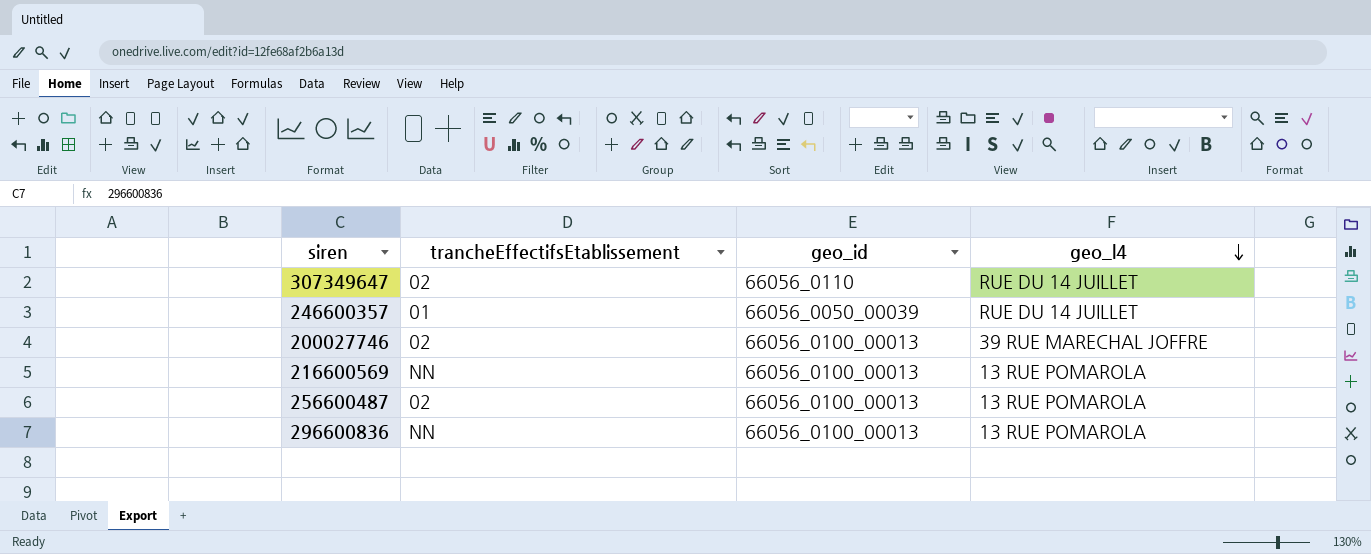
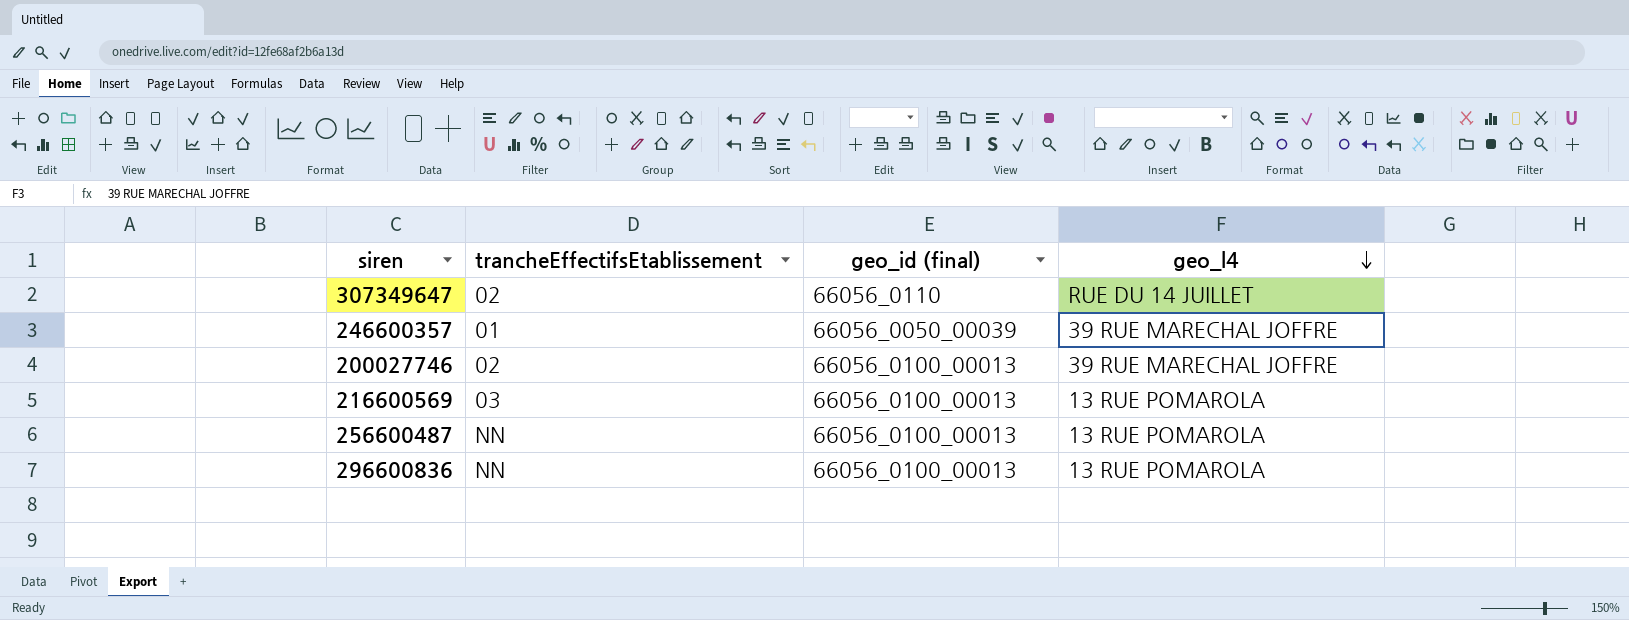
column name: geo_id -> geo_id (final)
246600357 | geo_l4: RUE DU 14 JUILLET -> 39 RUE MARECHAL JOFFRE
216600569 | trancheEffectifsEtablissement: NN -> 03
256600487 | trancheEffectifsEtablissement: 02 -> NN

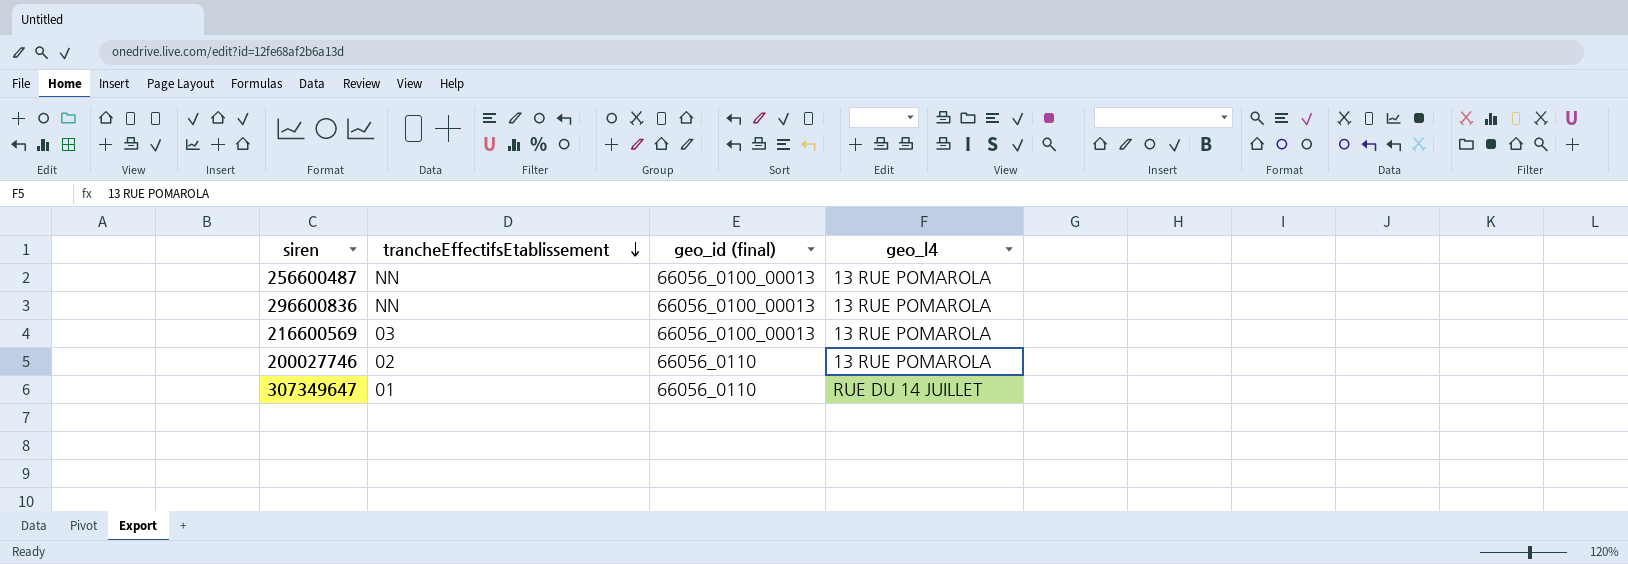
row order: geo_l4 descending -> trancheEffectifsEtablissement descending
row 246600357: 01 | 66056_0050_00039 | 39 RUE MARECHAL JOFFRE -> none
200027746 | geo_id (final): 66056_0100_00013 -> 66056_0110
200027746 | geo_l4: 39 RUE MARECHAL JOFFRE -> 13 RUE POMAROLA
307349647 | trancheEffectifsEtablissement: 02 -> 01

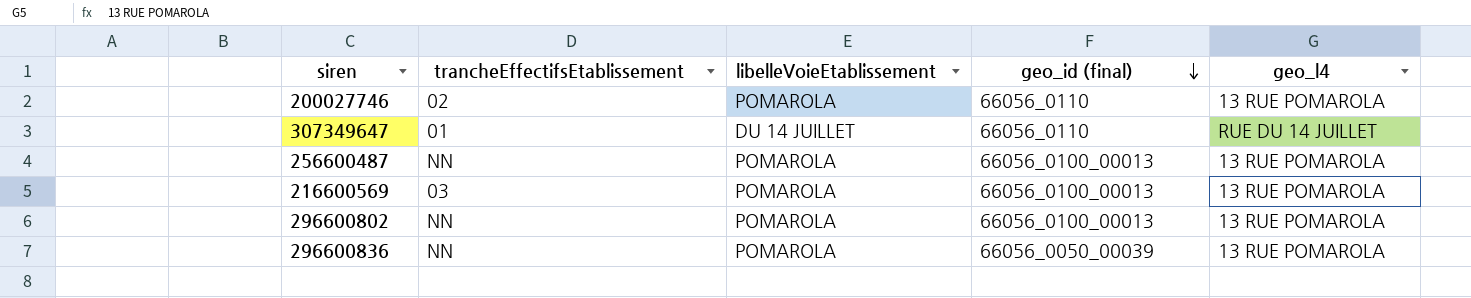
row order: trancheEffectifsEtablissement descending -> geo_id (final) descending
column libelleVoieEtablissement | position: none -> 3
row 296600802: none -> NN | POMAROLA | 66056_0100_00013 | 13 RUE POMAROLA
296600836 | geo_id (final): 66056_0100_00013 -> 66056_0050_00039

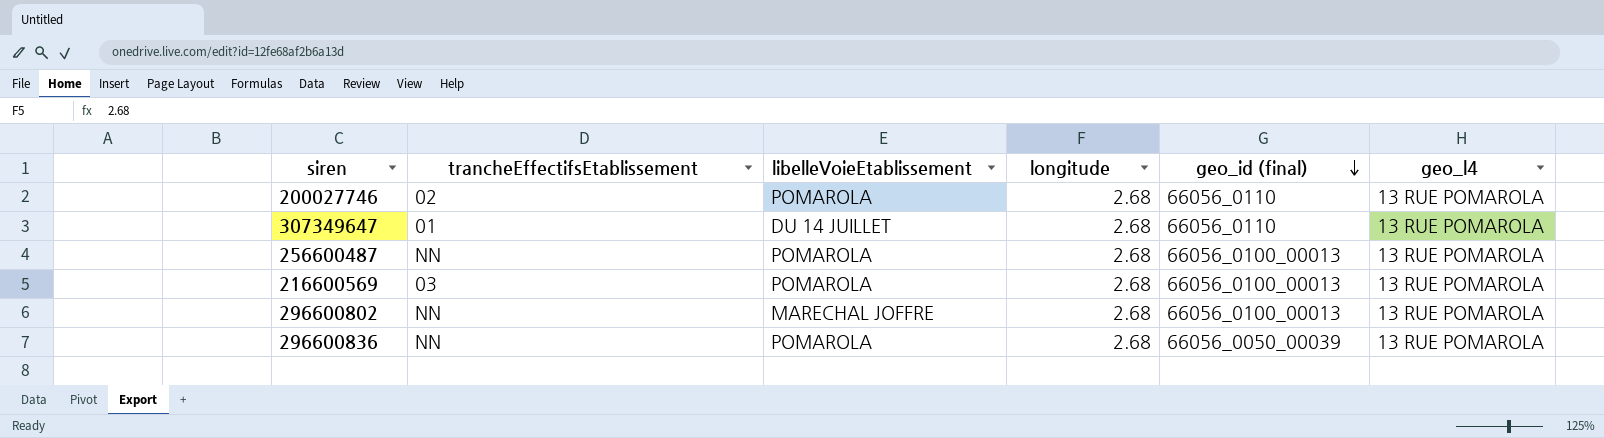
column longitude | position: none -> 4
307349647 | geo_l4: RUE DU 14 JUILLET -> 13 RUE POMAROLA
296600802 | libelleVoieEtablissement: POMAROLA -> MARECHAL JOFFRE

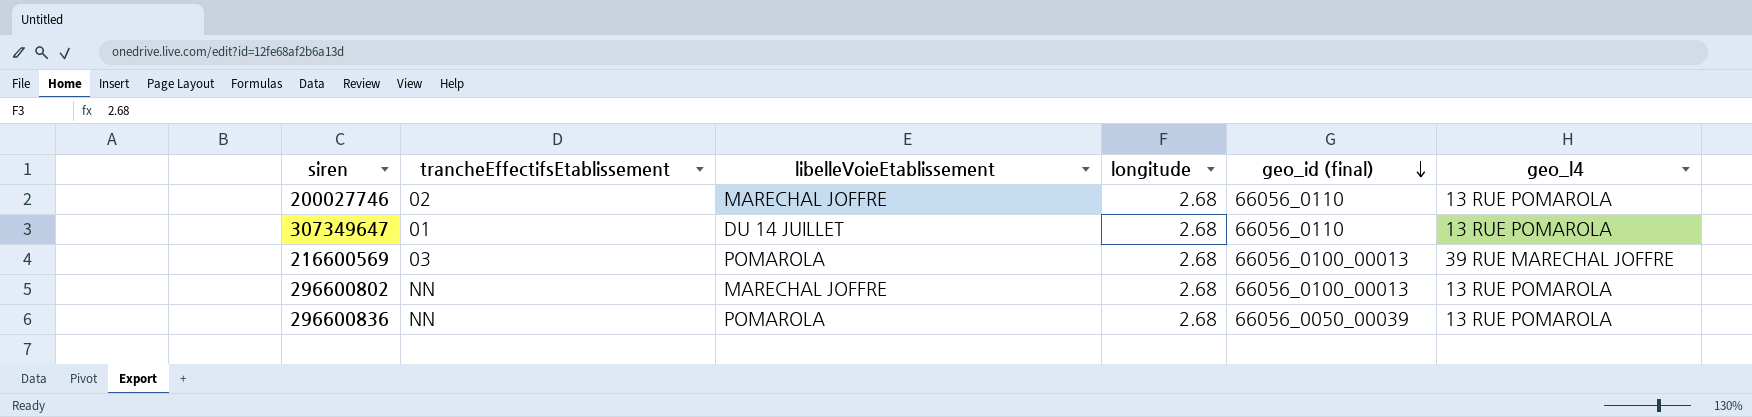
row 256600487: NN | POMAROLA | 2.68 | 66056_0100_00013 | 13 RUE POMAROLA -> none
200027746 | libelleVoieEtablissement: POMAROLA -> MARECHAL JOFFRE
216600569 | geo_l4: 13 RUE POMAROLA -> 39 RUE MARECHAL JOFFRE

